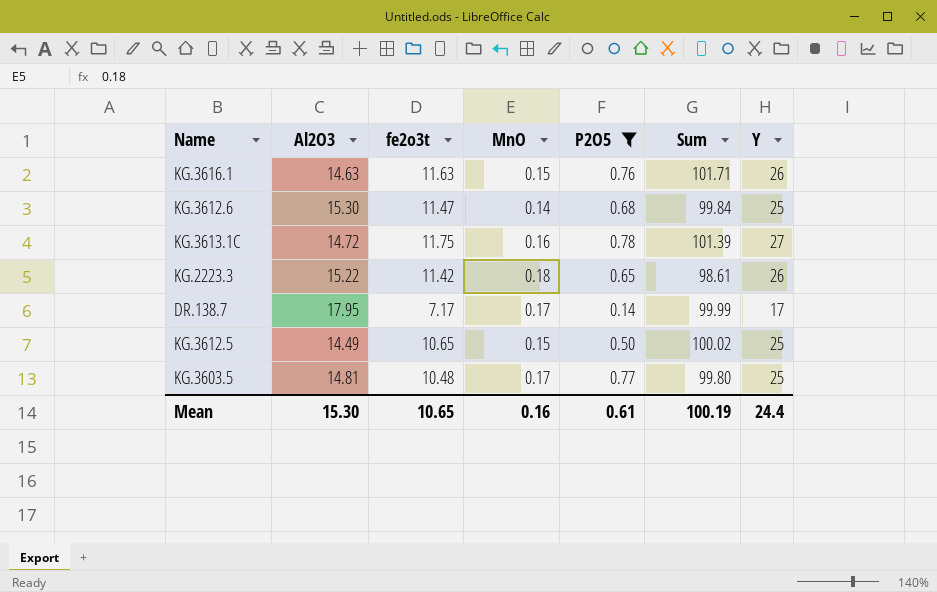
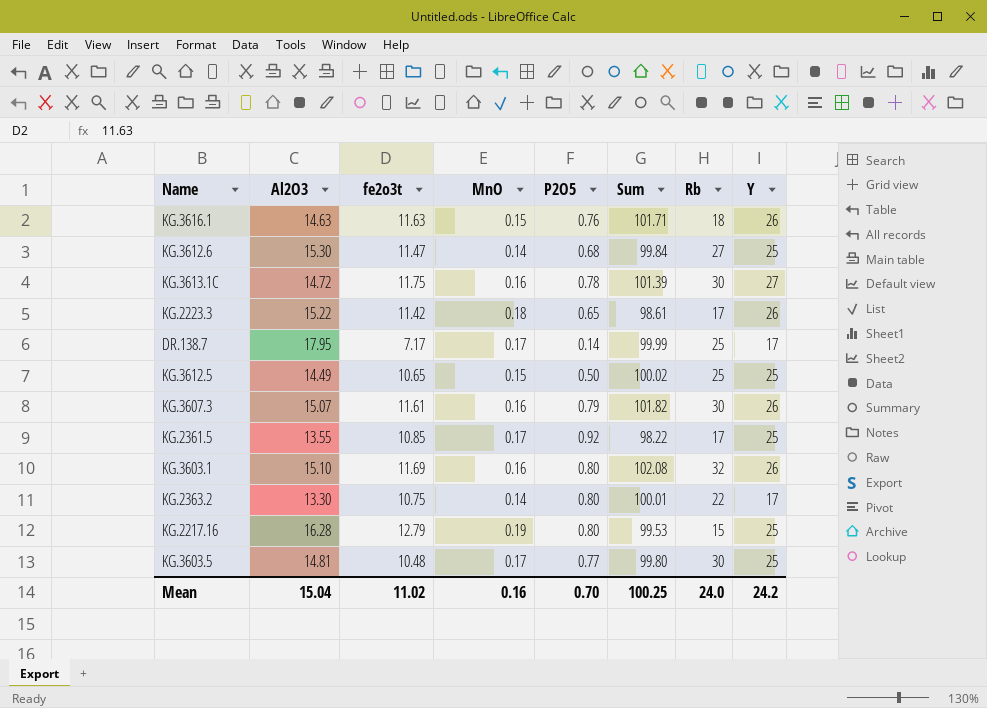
filter: P2O5 <= 0.78 -> none
column Rb | position: none -> 7
Mean | Al2O3: 15.30 -> 15.04
Mean | fe2o3t: 10.65 -> 11.02
Mean | P2O5: 0.61 -> 0.70
Mean | Sum: 100.19 -> 100.25
Mean | Y: 24.4 -> 24.2

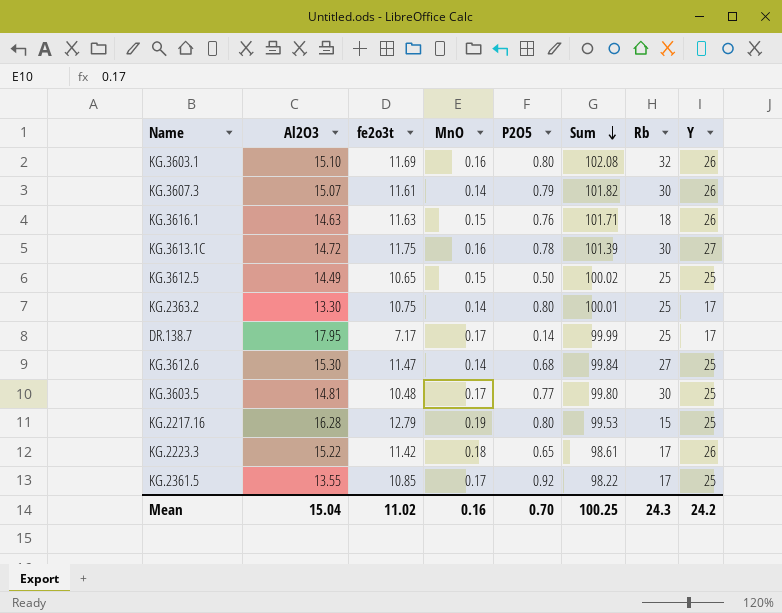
row order: none -> Sum descending
KG.3607.3 | MnO: 0.16 -> 0.14
KG.2363.2 | Rb: 22 -> 25
Mean | Rb: 24.0 -> 24.3

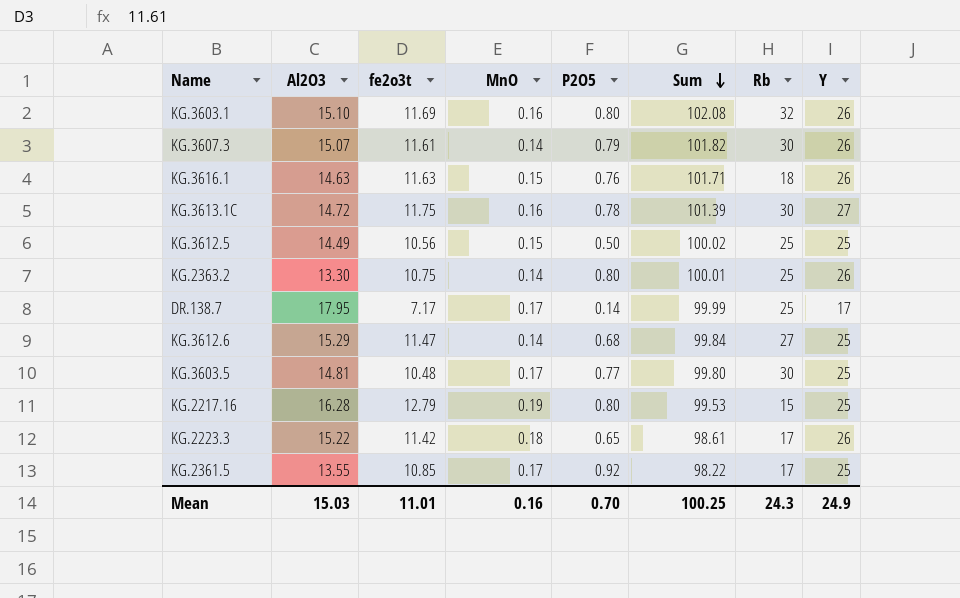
KG.3612.5 | fe2o3t: 10.65 -> 10.56
KG.2363.2 | Y: 17 -> 26
KG.3612.6 | Al2O3: 15.30 -> 15.29
Mean | Al2O3: 15.04 -> 15.03
Mean | fe2o3t: 11.02 -> 11.01
Mean | Y: 24.2 -> 24.9

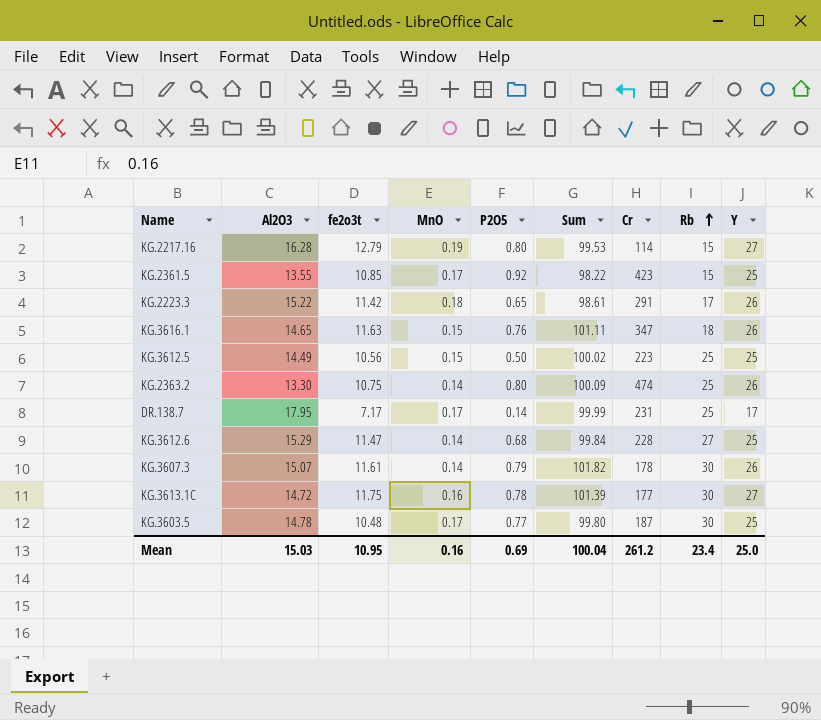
row order: Sum descending -> Rb ascending
column Cr | position: none -> 7
row KG.3603.1: 15.10 | 11.69 | 0.16 | 0.80 | 102.08 | 32 | 26 -> none
KG.2217.16 | Y: 25 -> 27
KG.2361.5 | Rb: 17 -> 15
KG.3616.1 | Al2O3: 14.63 -> 14.65
KG.3616.1 | Sum: 101.71 -> 101.11
KG.2363.2 | Sum: 100.01 -> 100.09
KG.3603.5 | Al2O3: 14.81 -> 14.78
Mean | fe2o3t: 11.01 -> 10.95
Mean | P2O5: 0.70 -> 0.69
Mean | Sum: 100.25 -> 100.04
Mean | Rb: 24.3 -> 23.4
Mean | Y: 24.9 -> 25.0

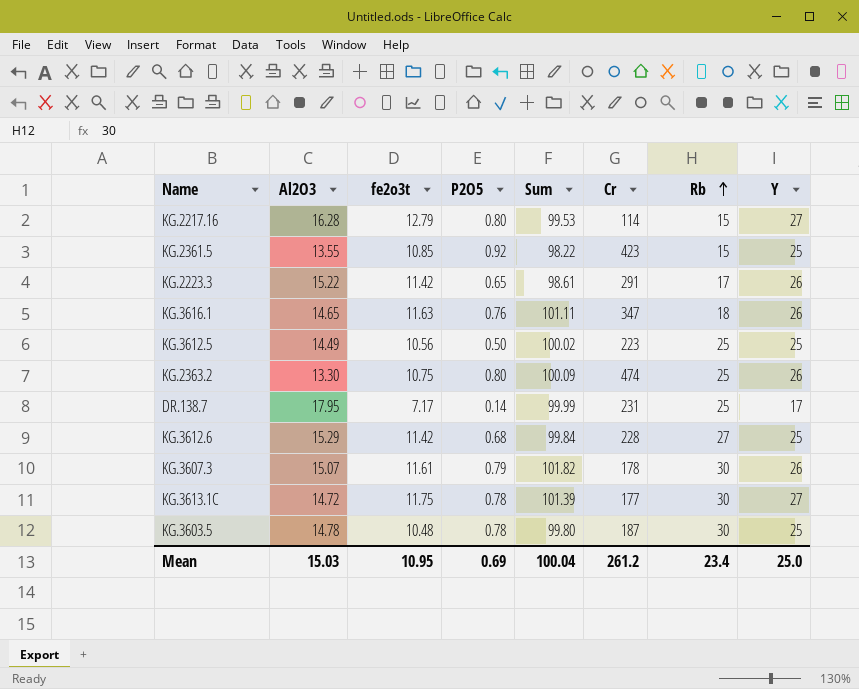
column MnO | position: 4 -> none
KG.3612.6 | fe2o3t: 11.47 -> 11.42
KG.3603.5 | P2O5: 0.77 -> 0.78

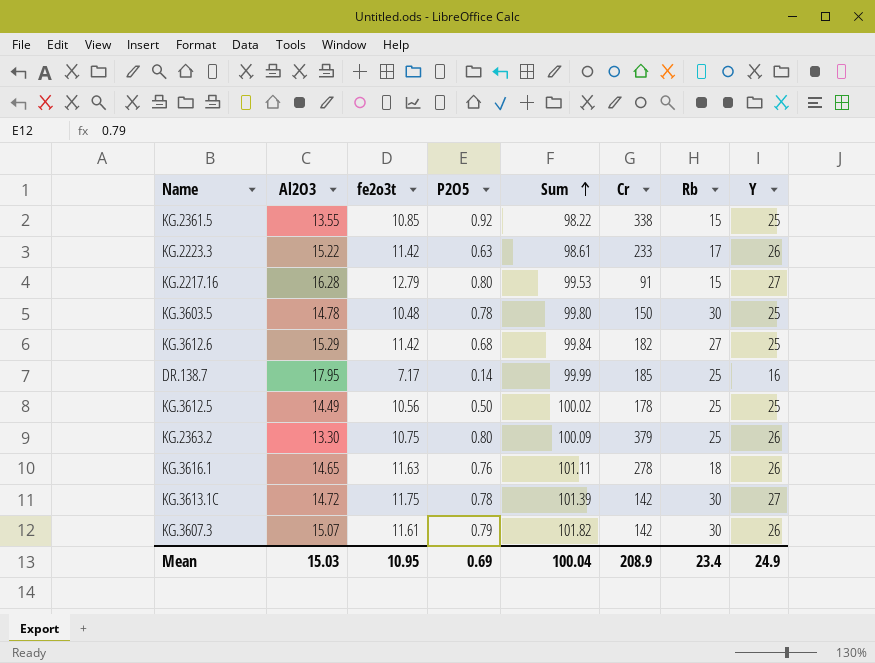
row order: Rb ascending -> Sum ascending
KG.2361.5 | Cr: 423 -> 338
KG.2223.3 | P2O5: 0.65 -> 0.63
KG.2223.3 | Cr: 291 -> 233
KG.2217.16 | Cr: 114 -> 91
KG.3603.5 | Cr: 187 -> 150
KG.3612.6 | Cr: 228 -> 182
DR.138.7 | Cr: 231 -> 185
DR.138.7 | Y: 17 -> 16
KG.3612.5 | Cr: 223 -> 178
KG.2363.2 | Cr: 474 -> 379
KG.3616.1 | Cr: 347 -> 278
KG.3613.1C | Cr: 177 -> 142
KG.3607.3 | Cr: 178 -> 142
Mean | Cr: 261.2 -> 208.9
Mean | Y: 25.0 -> 24.9

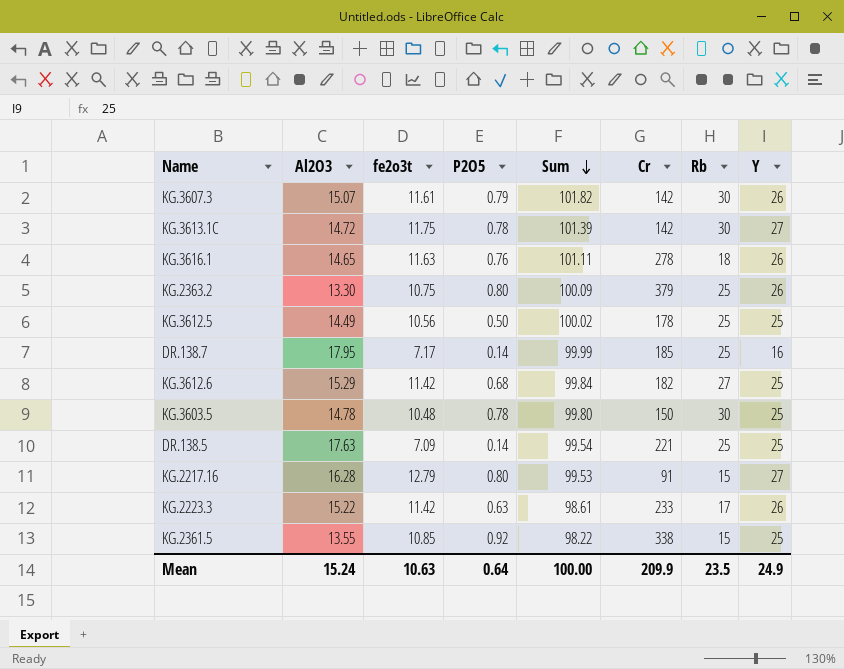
row order: Sum ascending -> Sum descending
row DR.138.5: none -> 17.63 | 7.09 | 0.14 | 99.54 | 221 | 25 | 25
Mean | Al2O3: 15.03 -> 15.24
Mean | fe2o3t: 10.95 -> 10.63
Mean | P2O5: 0.69 -> 0.64
Mean | Sum: 100.04 -> 100.00
Mean | Cr: 208.9 -> 209.9
Mean | Rb: 23.4 -> 23.5

